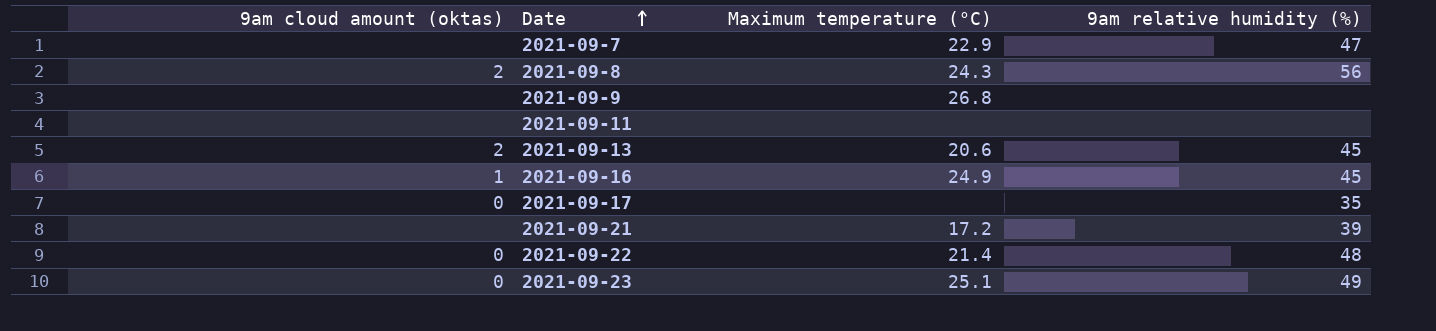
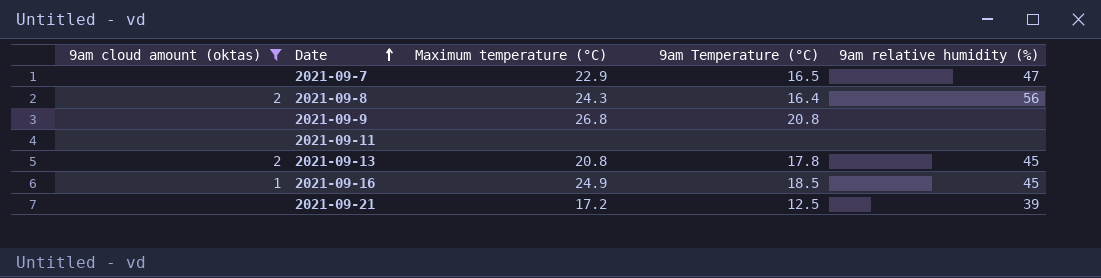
filter: none -> 9am cloud amount (oktas) != 0
column 9am Temperature (°C) | position: none -> 4
2021-09-13 | Maximum temperature (°C): 20.6 -> 20.8

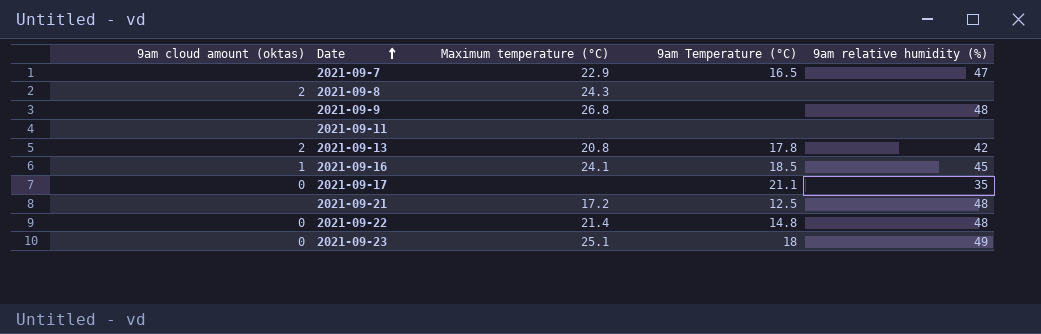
filter: 9am cloud amount (oktas) != 0 -> none
2021-09-8 | 9am Temperature (°C): 16.4 -> none
2021-09-8 | 9am relative humidity (%): 56 -> none
2021-09-9 | 9am Temperature (°C): 20.8 -> none
2021-09-9 | 9am relative humidity (%): none -> 48
2021-09-13 | 9am relative humidity (%): 45 -> 42
2021-09-16 | Maximum temperature (°C): 24.9 -> 24.1
2021-09-21 | 9am relative humidity (%): 39 -> 48

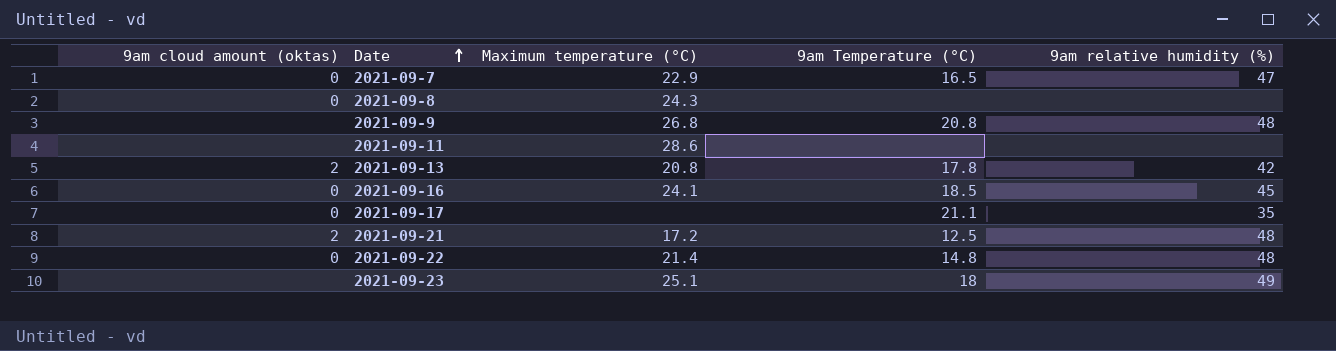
2021-09-7 | 9am cloud amount (oktas): none -> 0
2021-09-8 | 9am cloud amount (oktas): 2 -> 0
2021-09-9 | 9am Temperature (°C): none -> 20.8
2021-09-11 | Maximum temperature (°C): none -> 28.6
2021-09-16 | 9am cloud amount (oktas): 1 -> 0
2021-09-21 | 9am cloud amount (oktas): none -> 2
2021-09-23 | 9am cloud amount (oktas): 0 -> none

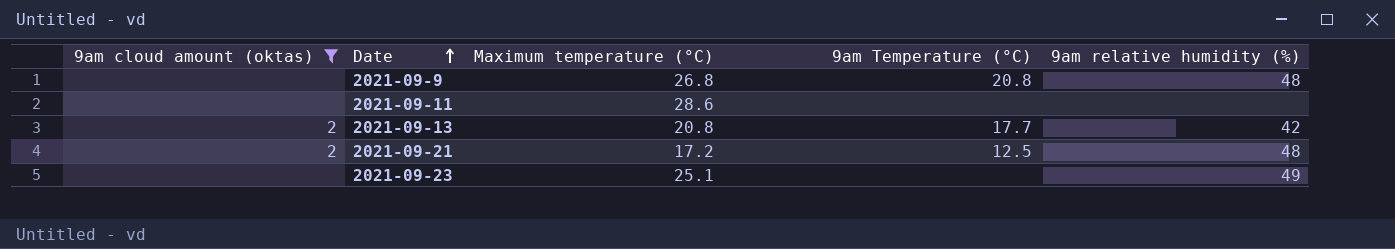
filter: none -> 9am cloud amount (oktas) != 0
2021-09-13 | 9am Temperature (°C): 17.8 -> 17.7
2021-09-23 | 9am Temperature (°C): 18 -> none

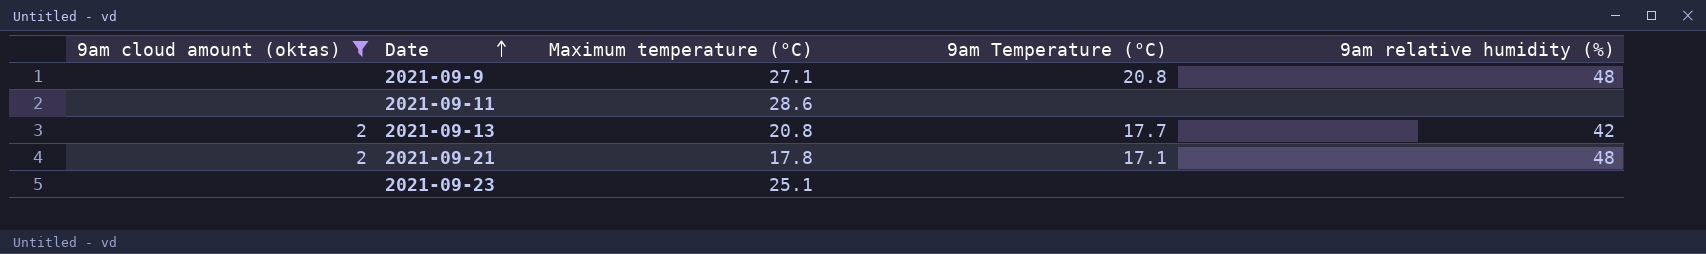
2021-09-9 | Maximum temperature (°C): 26.8 -> 27.1
2021-09-21 | Maximum temperature (°C): 17.2 -> 17.8
2021-09-21 | 9am Temperature (°C): 12.5 -> 17.1
2021-09-23 | 9am relative humidity (%): 49 -> none

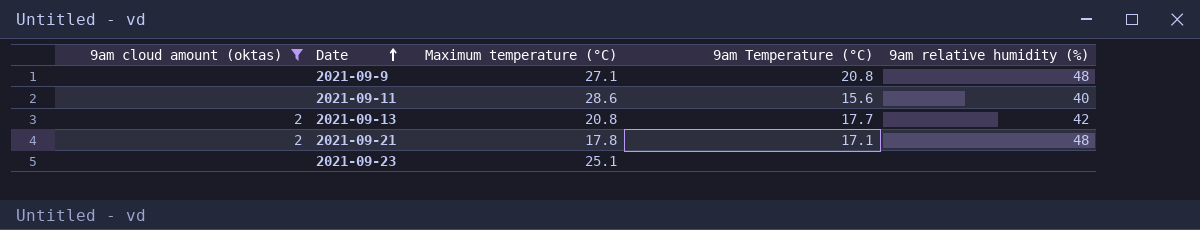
2021-09-11 | 9am Temperature (°C): none -> 15.6
2021-09-11 | 9am relative humidity (%): none -> 40

